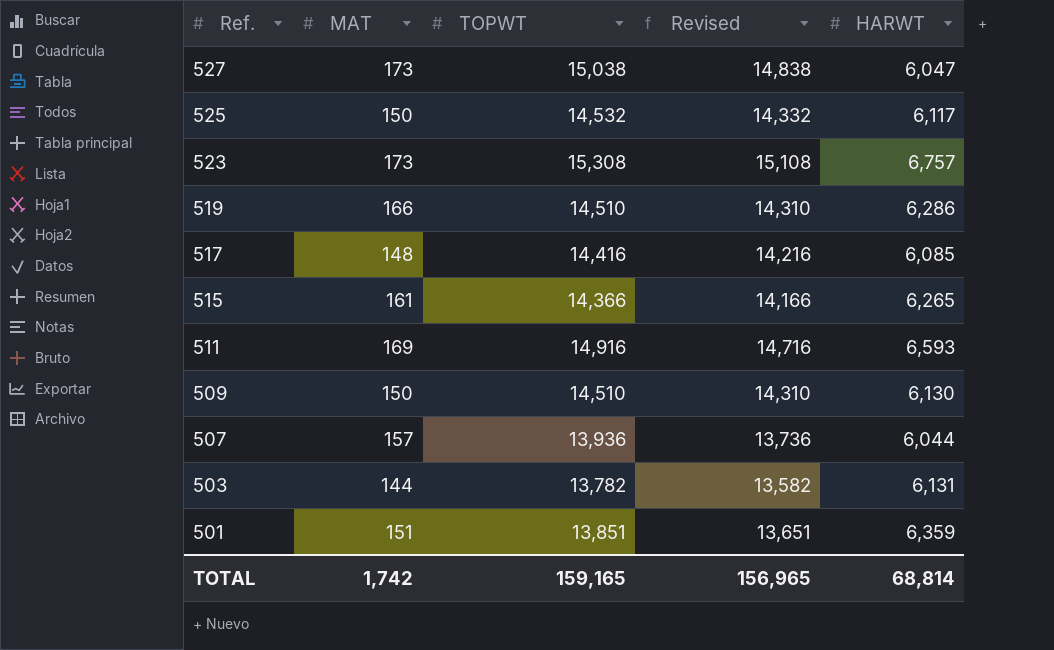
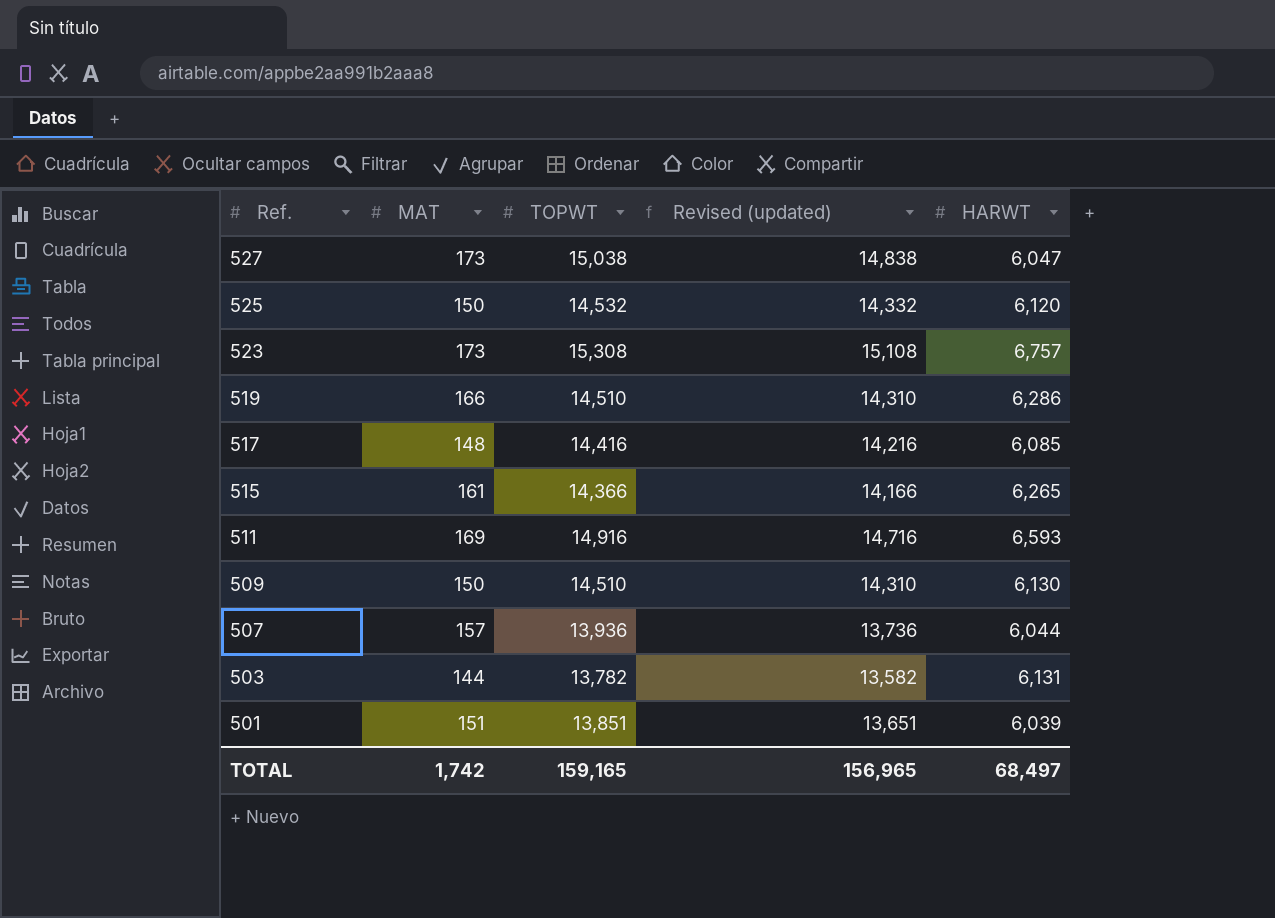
column name: Revised -> Revised (updated)
525 | HARWT: 6,117 -> 6,120
501 | HARWT: 6,359 -> 6,039
TOTAL | HARWT: 68,814 -> 68,497

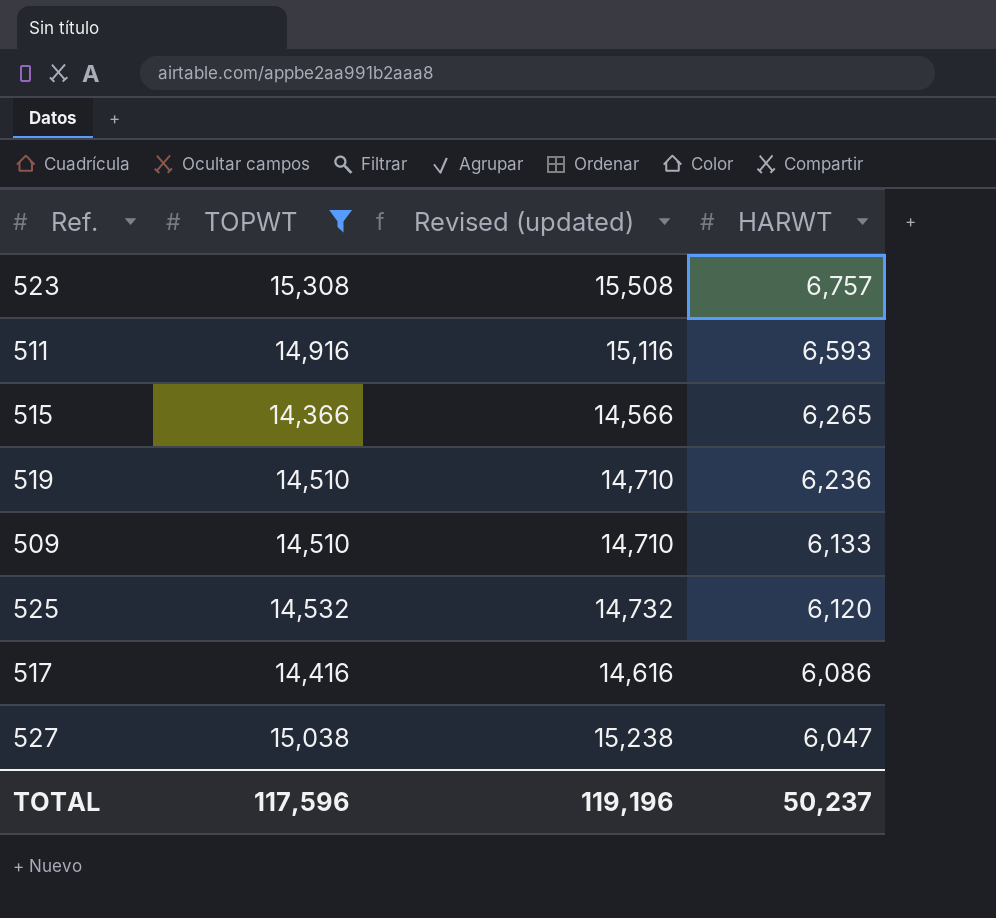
filter: none -> TOPWT >= 14,366
row order: Ref. descending -> HARWT descending
column MAT | position: 2 -> none
column Revised (updated) | formula: [TOPWT] - 200 -> [TOPWT] + 200
519 | HARWT: 6,286 -> 6,236
509 | HARWT: 6,130 -> 6,133
517 | HARWT: 6,085 -> 6,086
TOTAL | TOPWT: 159,165 -> 117,596
TOTAL | Revised (updated): 156,965 -> 119,196
TOTAL | HARWT: 68,497 -> 50,237

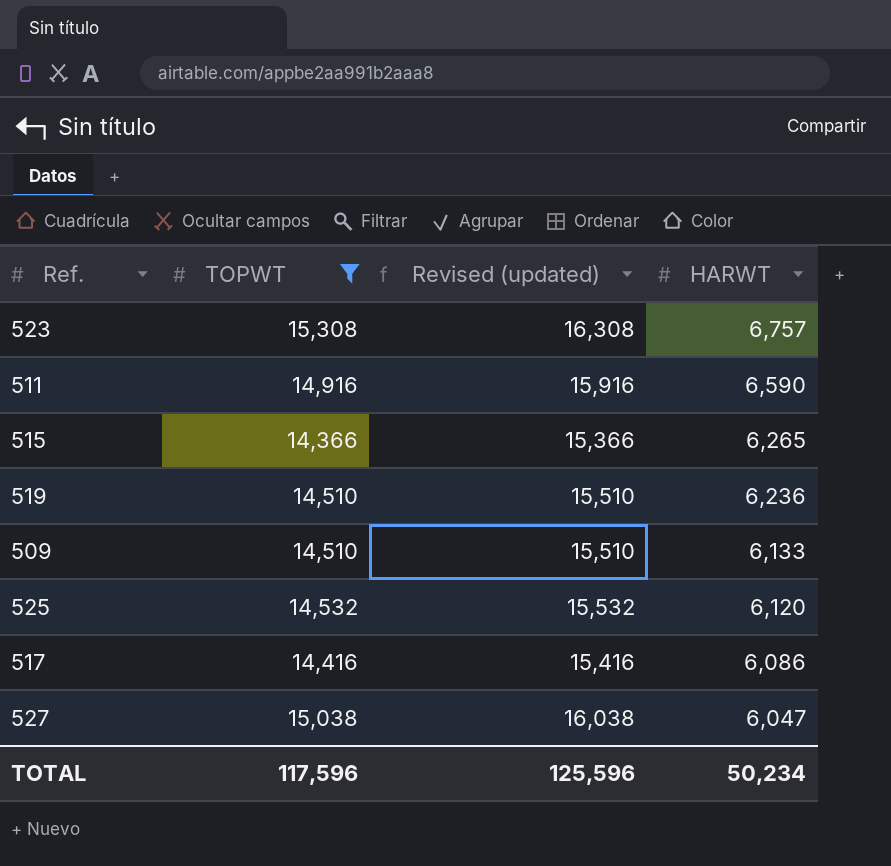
column Revised (updated) | formula: [TOPWT] + 200 -> [TOPWT] + 1000
511 | HARWT: 6,593 -> 6,590
TOTAL | Revised (updated): 119,196 -> 125,596
TOTAL | HARWT: 50,237 -> 50,234

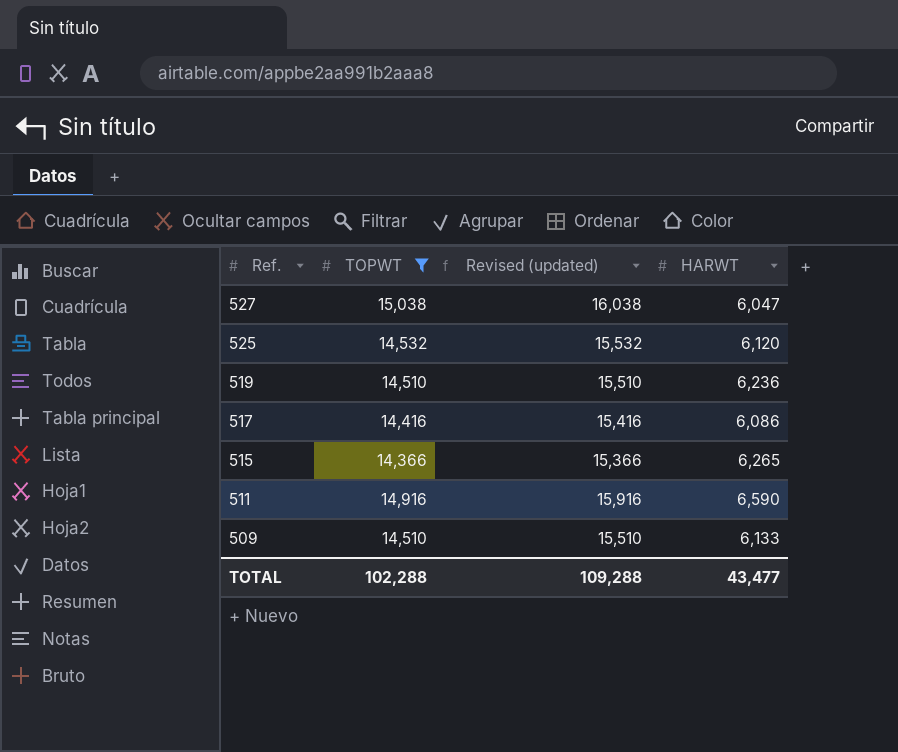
row order: HARWT descending -> Ref. descending
row 523: 15,308 | 16,308 | 6,757 -> none
TOTAL | TOPWT: 117,596 -> 102,288
TOTAL | Revised (updated): 125,596 -> 109,288
TOTAL | HARWT: 50,234 -> 43,477

